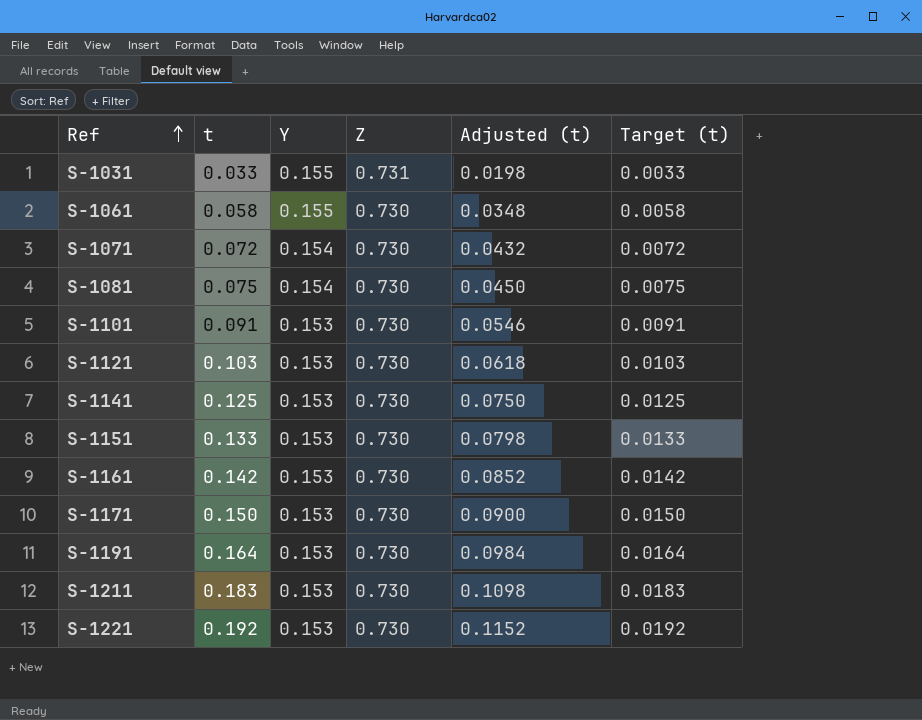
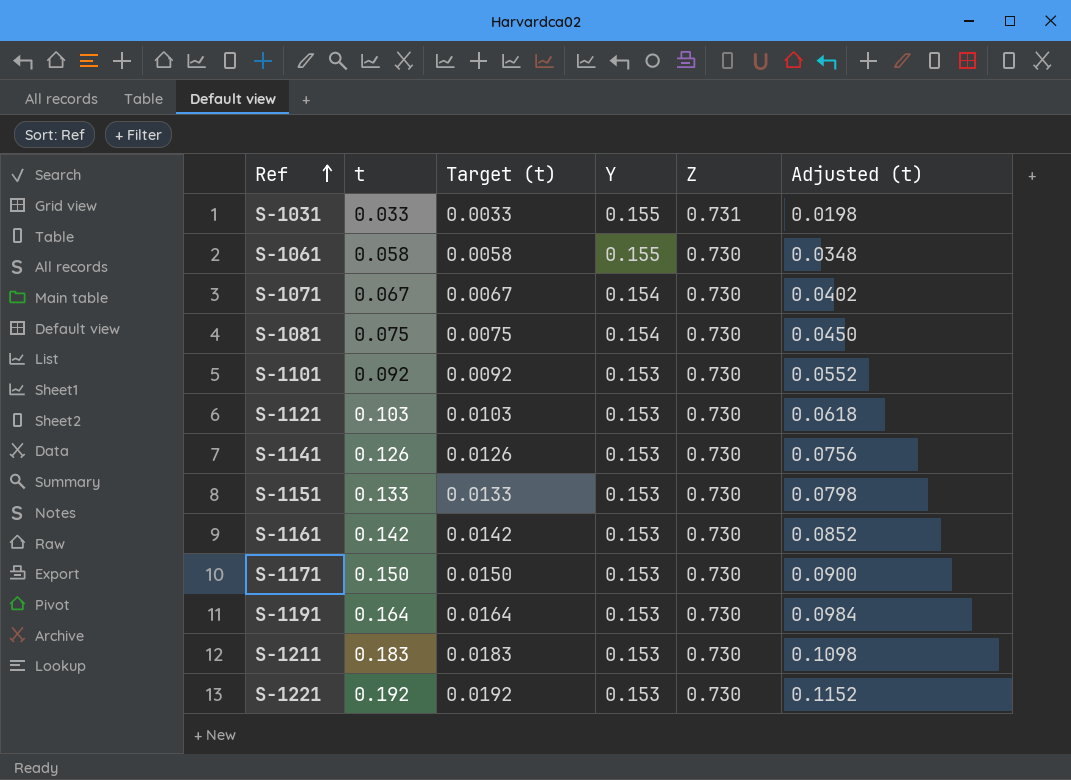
column Target (t) | position: 6 -> 3
S-1071 | t: 0.072 -> 0.067
S-1071 | Target (t): 0.0072 -> 0.0067
S-1071 | Adjusted (t): 0.0432 -> 0.0402
S-1101 | t: 0.091 -> 0.092
S-1101 | Target (t): 0.0091 -> 0.0092
S-1101 | Adjusted (t): 0.0546 -> 0.0552
S-1141 | t: 0.125 -> 0.126
S-1141 | Target (t): 0.0125 -> 0.0126
S-1141 | Adjusted (t): 0.0750 -> 0.0756

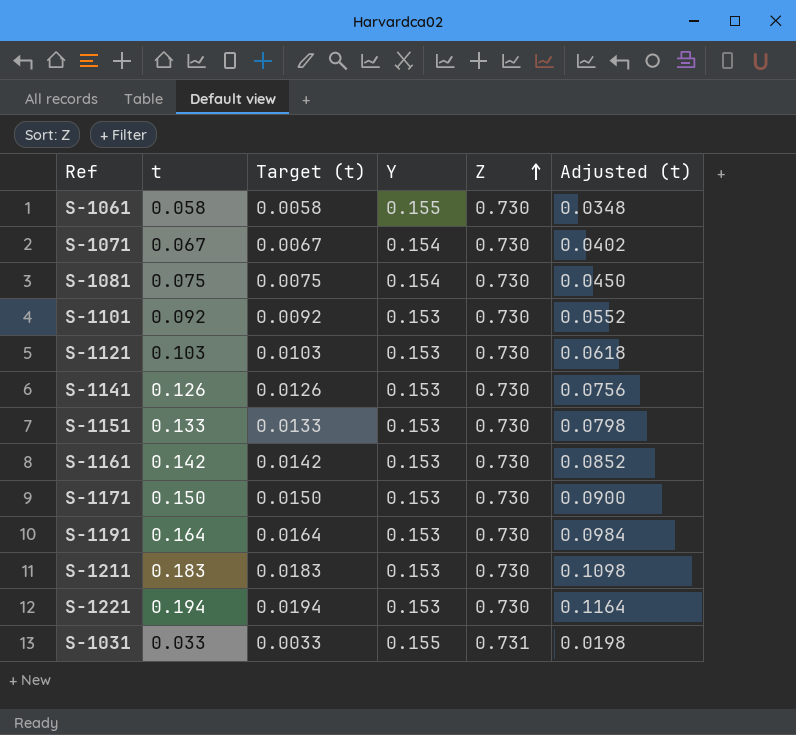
row order: Ref ascending -> Z ascending
S-1221 | t: 0.192 -> 0.194
S-1221 | Target (t): 0.0192 -> 0.0194
S-1221 | Adjusted (t): 0.1152 -> 0.1164

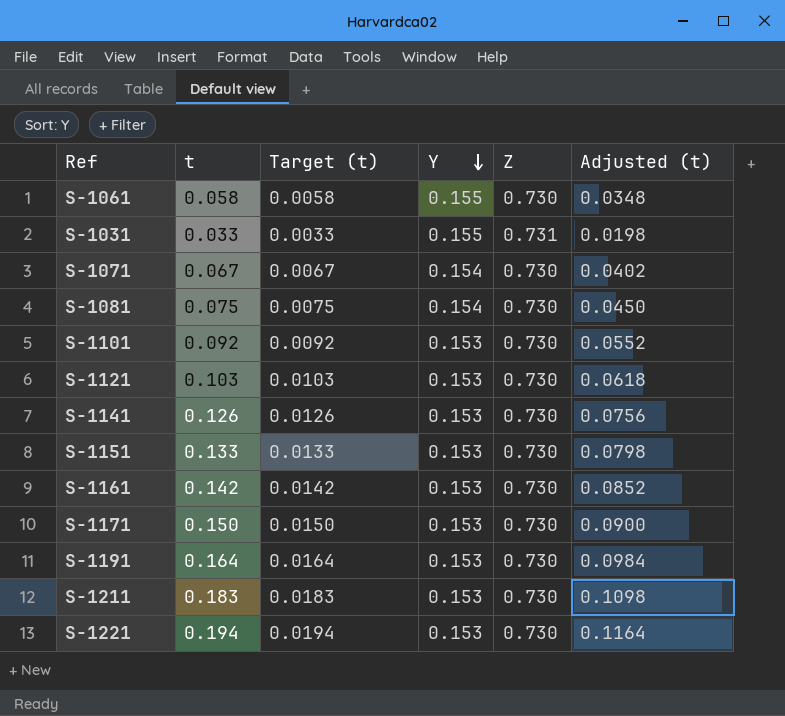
row order: Z ascending -> Y descending

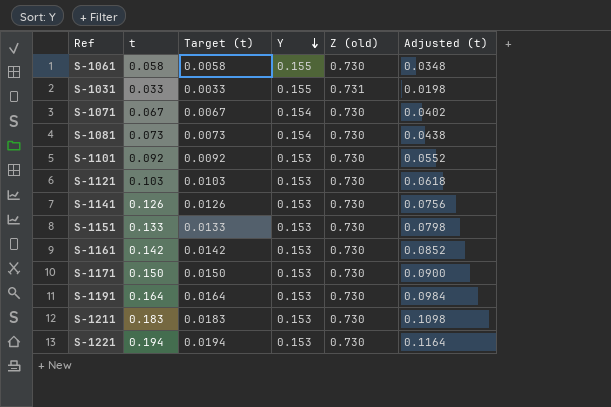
column name: Z -> Z (old)
S-1081 | t: 0.075 -> 0.073
S-1081 | Target (t): 0.0075 -> 0.0073
S-1081 | Adjusted (t): 0.0450 -> 0.0438

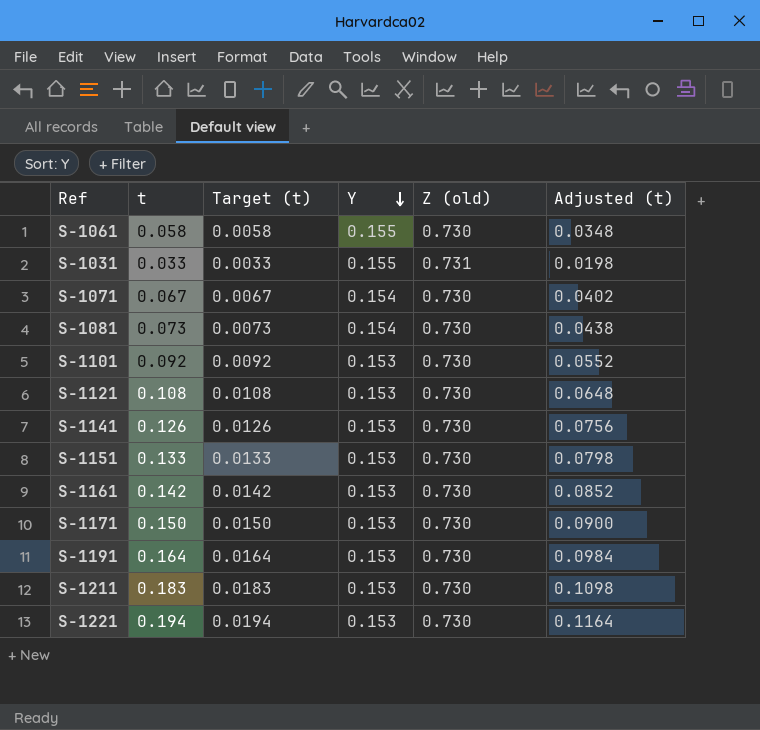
S-1121 | t: 0.103 -> 0.108
S-1121 | Target (t): 0.0103 -> 0.0108
S-1121 | Adjusted (t): 0.0618 -> 0.0648

